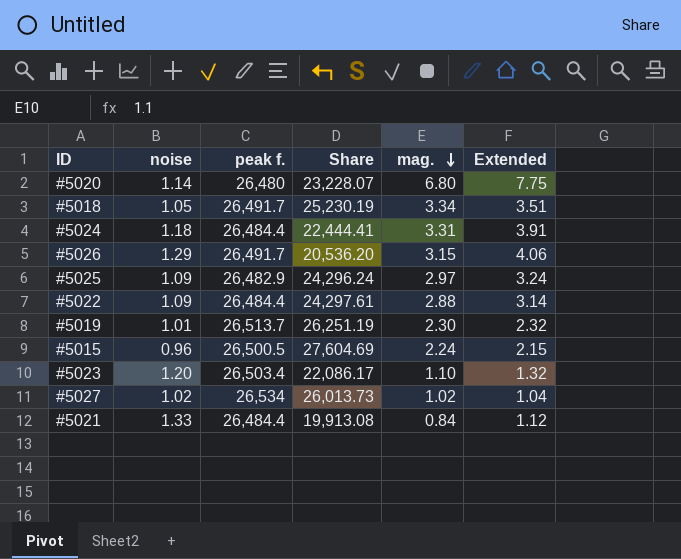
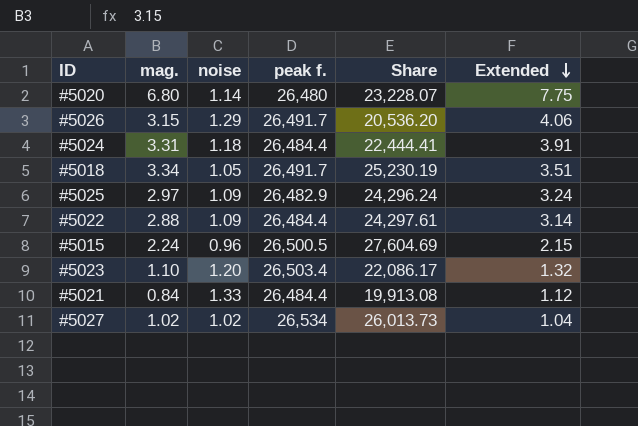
row order: mag. descending -> Extended descending
column mag. | position: 5 -> 2
row #5019: 1.01 | 26,513.7 | 26,251.19 | 2.30 | 2.32 -> none

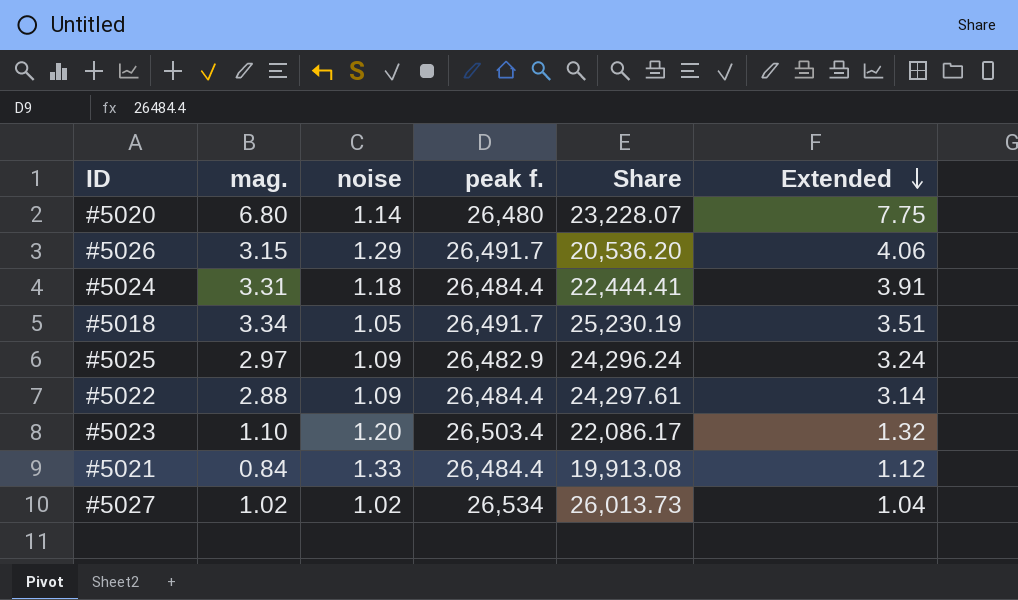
row #5015: 2.24 | 0.96 | 26,500.5 | 27,604.69 | 2.15 -> none

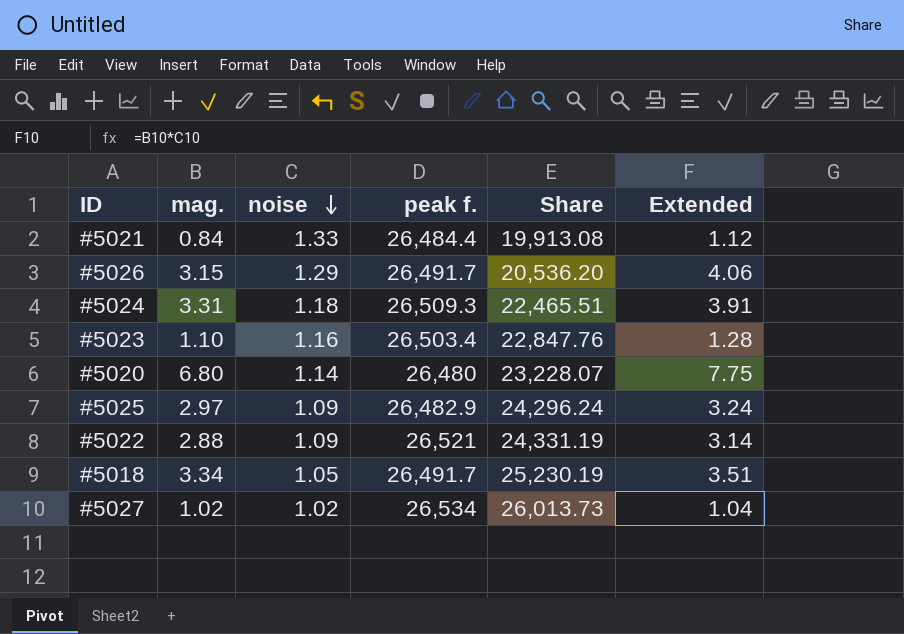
row order: Extended descending -> noise descending
#5024 | peak f.: 26,484.4 -> 26,509.3
#5024 | Share: 22,444.41 -> 22,465.51
#5023 | noise: 1.20 -> 1.16
#5023 | Share: 22,086.17 -> 22,847.76
#5023 | Extended: 1.32 -> 1.28
#5022 | peak f.: 26,484.4 -> 26,521
#5022 | Share: 24,297.61 -> 24,331.19

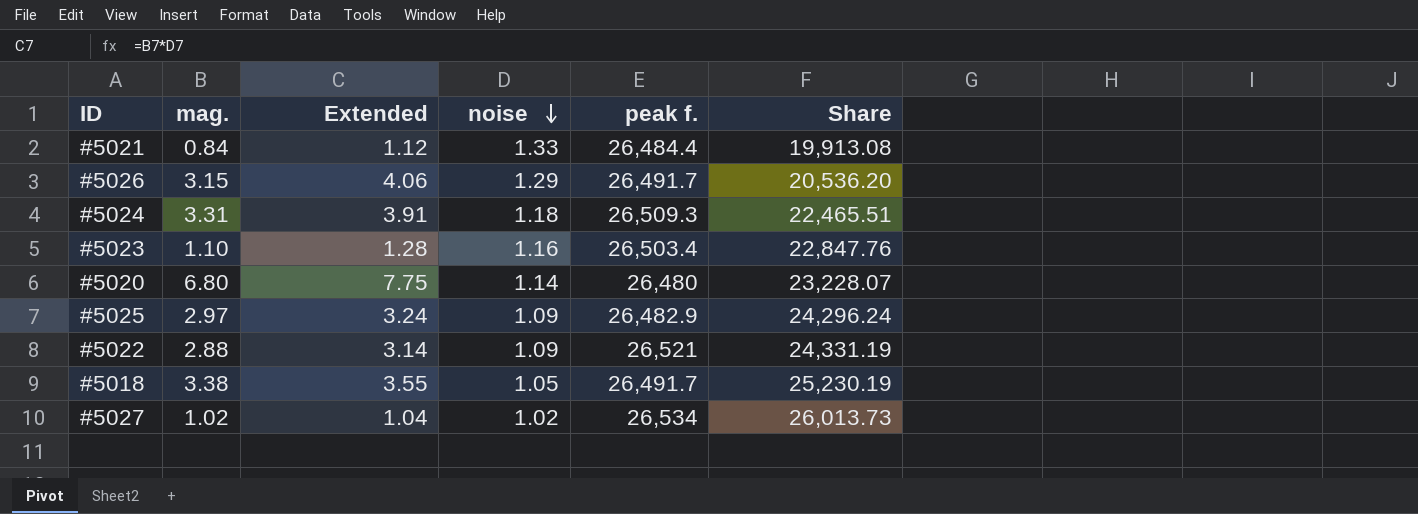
column Extended | position: 6 -> 3
#5018 | mag.: 3.34 -> 3.38
#5018 | Extended: 3.51 -> 3.55

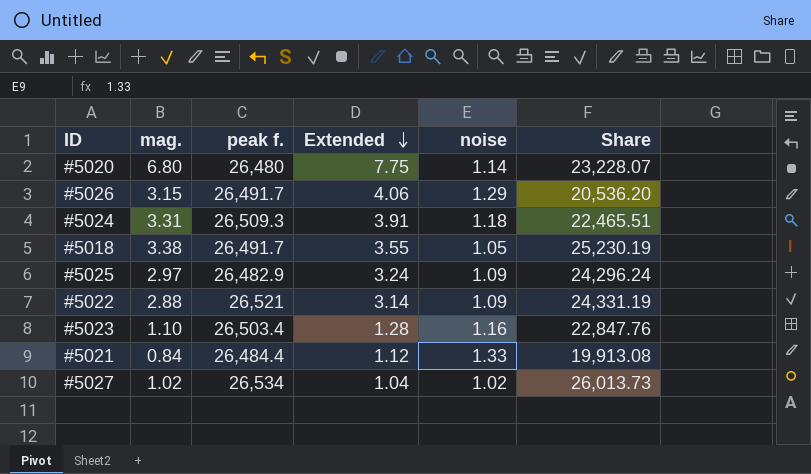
row order: noise descending -> Extended descending
column peak f. | position: 5 -> 3

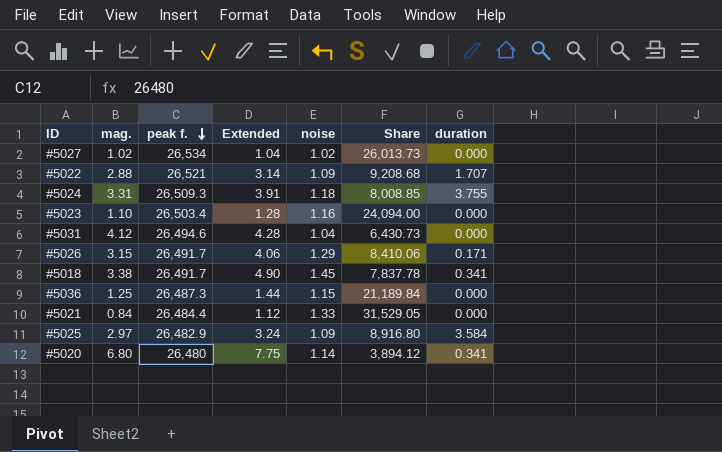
row order: Extended descending -> peak f. descending
column Share | formula: [peak f.] / [noise] -> [peak f.] / [mag.]
column duration | position: none -> 7
row #5031: none -> 4.12 | 26,494.6 | 4.28 | 1.04 | 6,430.73 | 0.000
#5018 | Extended: 3.55 -> 4.90
#5018 | noise: 1.05 -> 1.45
row #5036: none -> 1.25 | 26,487.3 | 1.44 | 1.15 | 21,189.84 | 0.000

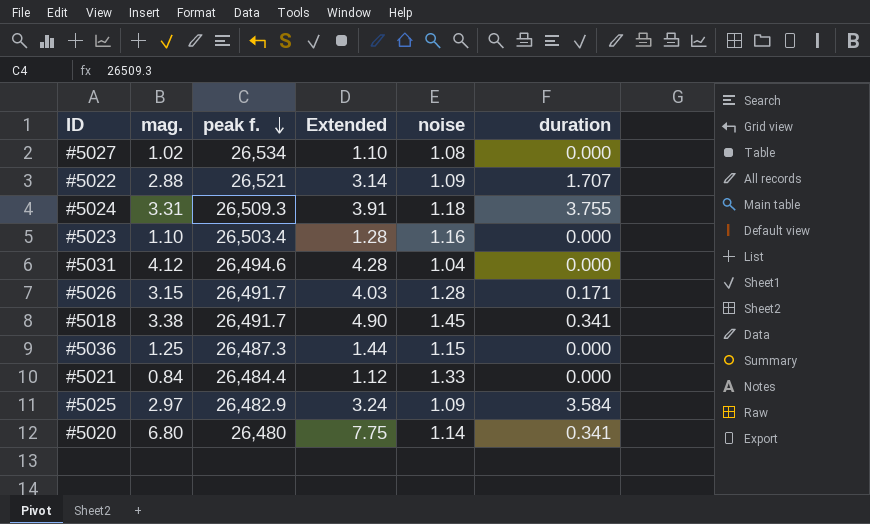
column Share | formula: [peak f.] / [mag.] -> none
#5027 | Extended: 1.04 -> 1.10
#5027 | noise: 1.02 -> 1.08
#5026 | Extended: 4.06 -> 4.03
#5026 | noise: 1.29 -> 1.28

